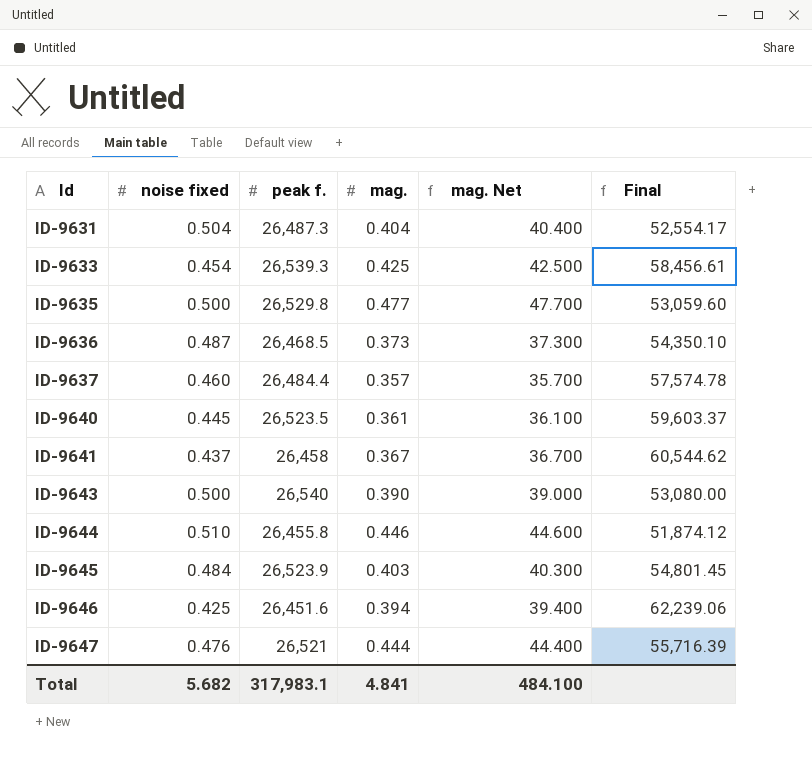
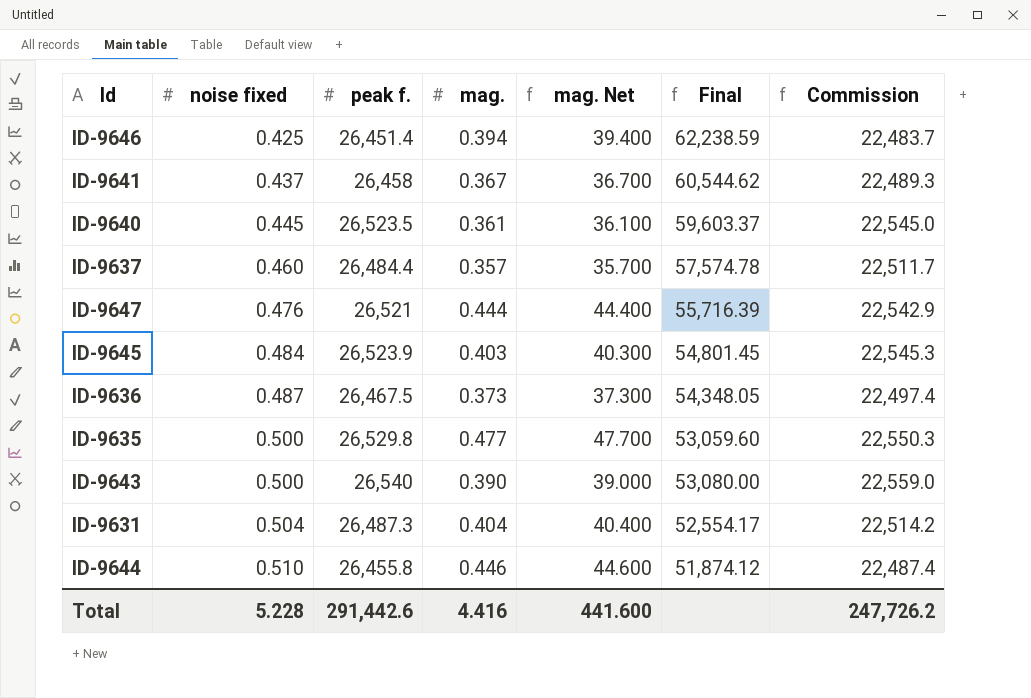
row order: Id ascending -> noise fixed ascending
column Commission | formula: none -> [peak f.] * 0.85
row ID-9633: 0.454 | 26,539.3 | 0.425 | 42.500 | 58,456.61 -> none
ID-9646 | peak f.: 26,451.6 -> 26,451.4
ID-9646 | Final: 62,239.06 -> 62,238.59
ID-9636 | peak f.: 26,468.5 -> 26,467.5
ID-9636 | Final: 54,350.10 -> 54,348.05
Total | noise fixed: 5.682 -> 5.228
Total | peak f.: 317,983.1 -> 291,442.6
Total | mag.: 4.841 -> 4.416
Total | mag. Net: 484.100 -> 441.600

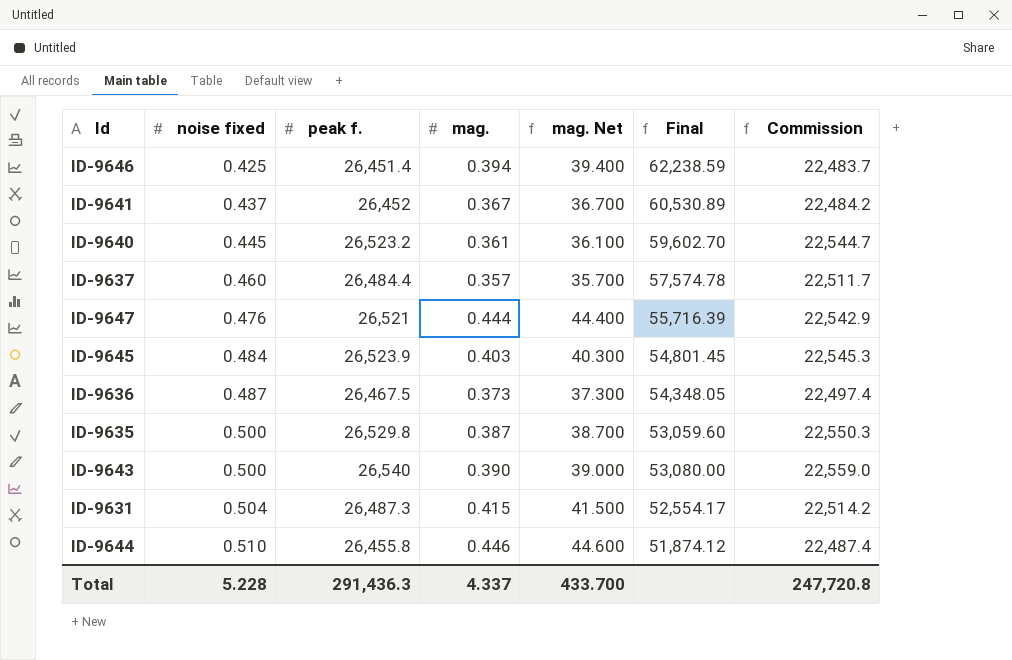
ID-9641 | peak f.: 26,458 -> 26,452
ID-9641 | Final: 60,544.62 -> 60,530.89
ID-9641 | Commission: 22,489.3 -> 22,484.2
ID-9640 | peak f.: 26,523.5 -> 26,523.2
ID-9640 | Final: 59,603.37 -> 59,602.70
ID-9640 | Commission: 22,545.0 -> 22,544.7
ID-9635 | mag.: 0.477 -> 0.387
ID-9635 | mag. Net: 47.700 -> 38.700
ID-9631 | mag.: 0.404 -> 0.415
ID-9631 | mag. Net: 40.400 -> 41.500
Total | peak f.: 291,442.6 -> 291,436.3
Total | mag.: 4.416 -> 4.337
Total | mag. Net: 441.600 -> 433.700
Total | Commission: 247,726.2 -> 247,720.8

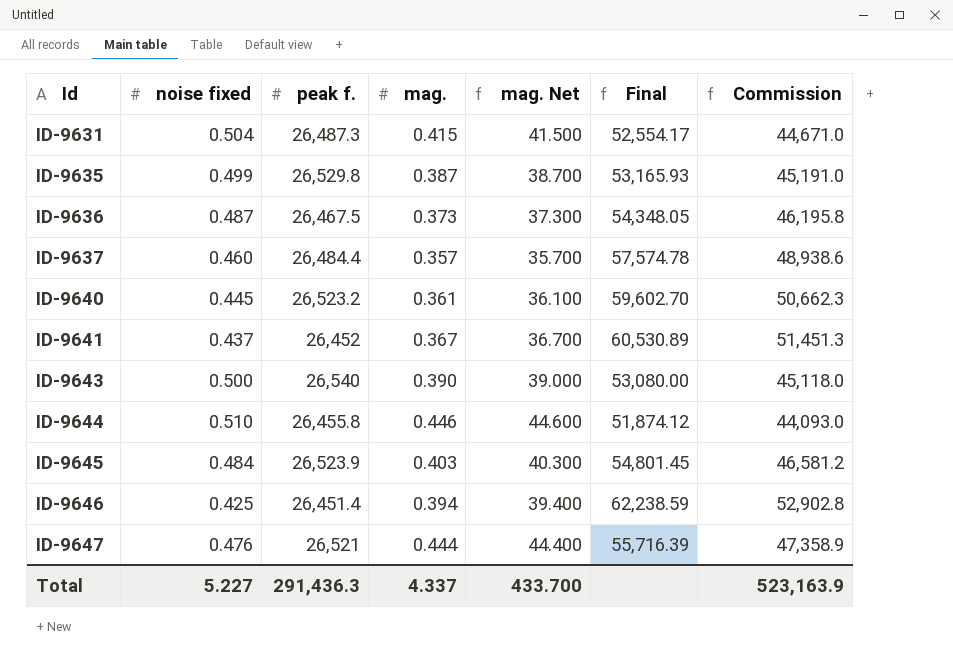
row order: noise fixed ascending -> Id ascending
column Commission | formula: [peak f.] * 0.85 -> [Final] * 0.85
ID-9635 | noise fixed: 0.500 -> 0.499
ID-9635 | Final: 53,059.60 -> 53,165.93
Total | noise fixed: 5.228 -> 5.227
Total | Commission: 247,720.8 -> 523,163.9

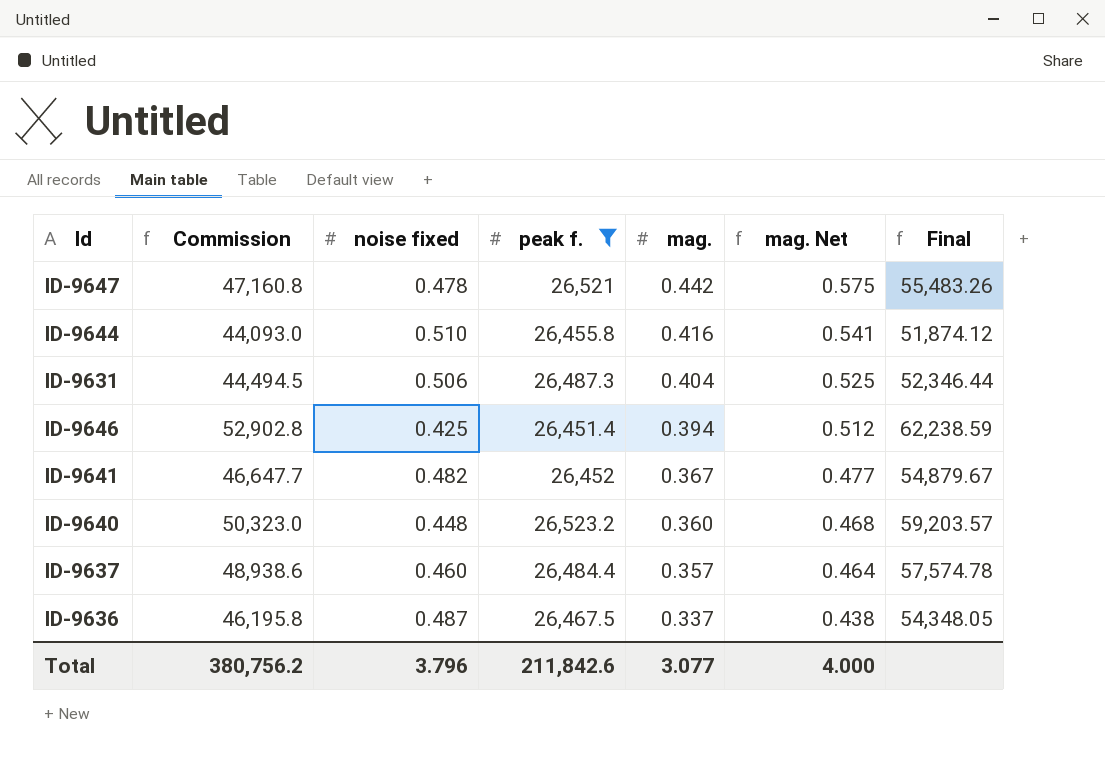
filter: none -> peak f. <= 26,523.2
row order: Id ascending -> mag. descending
column Commission | position: 7 -> 2
column mag. Net | formula: [mag.] * 100 -> [mag.] * 1.3
ID-9647 | Commission: 47,358.9 -> 47,160.8
ID-9647 | noise fixed: 0.476 -> 0.478
ID-9647 | mag.: 0.444 -> 0.442
ID-9647 | Final: 55,716.39 -> 55,483.26
ID-9644 | mag.: 0.446 -> 0.416
ID-9631 | Commission: 44,671.0 -> 44,494.5
ID-9631 | noise fixed: 0.504 -> 0.506
ID-9631 | mag.: 0.415 -> 0.404
ID-9631 | Final: 52,554.17 -> 52,346.44
ID-9641 | Commission: 51,451.3 -> 46,647.7
ID-9641 | noise fixed: 0.437 -> 0.482
ID-9641 | Final: 60,530.89 -> 54,879.67
ID-9640 | Commission: 50,662.3 -> 50,323.0
ID-9640 | noise fixed: 0.445 -> 0.448
ID-9640 | mag.: 0.361 -> 0.360
ID-9640 | Final: 59,602.70 -> 59,203.57
ID-9636 | mag.: 0.373 -> 0.337
Total | Commission: 523,163.9 -> 380,756.2
Total | noise fixed: 5.227 -> 3.796
Total | peak f.: 291,436.3 -> 211,842.6
Total | mag.: 4.337 -> 3.077
Total | mag. Net: 433.700 -> 4.000

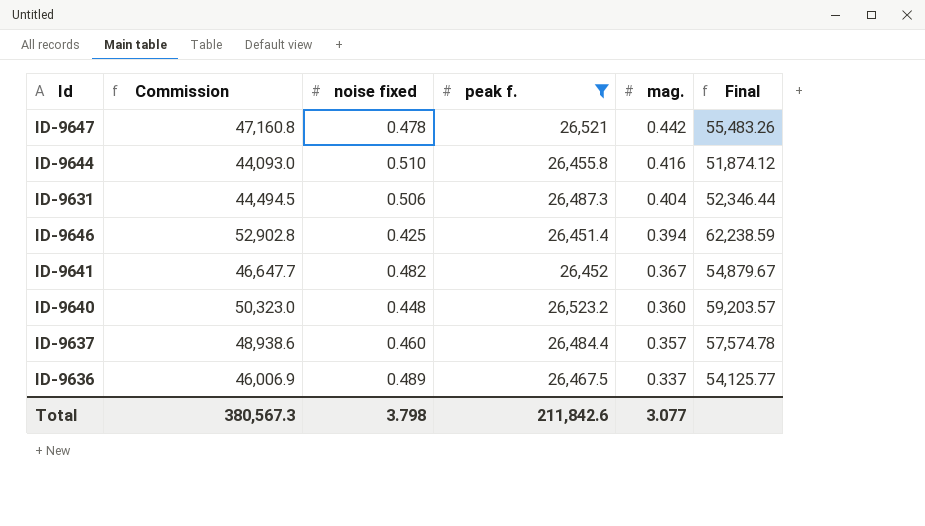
column mag. Net | formula: [mag.] * 1.3 -> none
ID-9636 | Commission: 46,195.8 -> 46,006.9
ID-9636 | noise fixed: 0.487 -> 0.489
ID-9636 | Final: 54,348.05 -> 54,125.77
Total | Commission: 380,756.2 -> 380,567.3
Total | noise fixed: 3.796 -> 3.798

